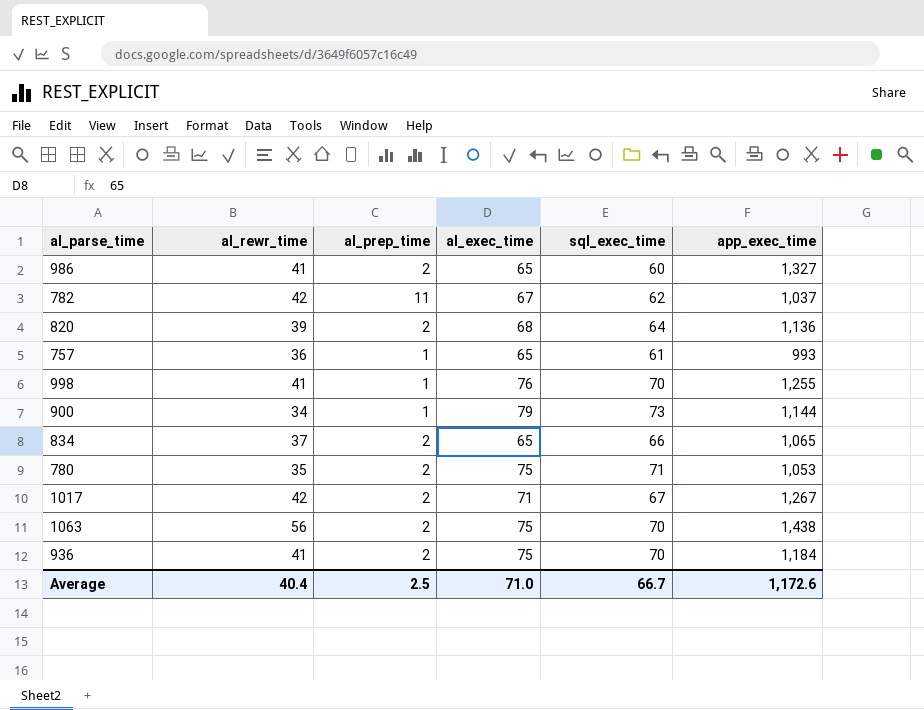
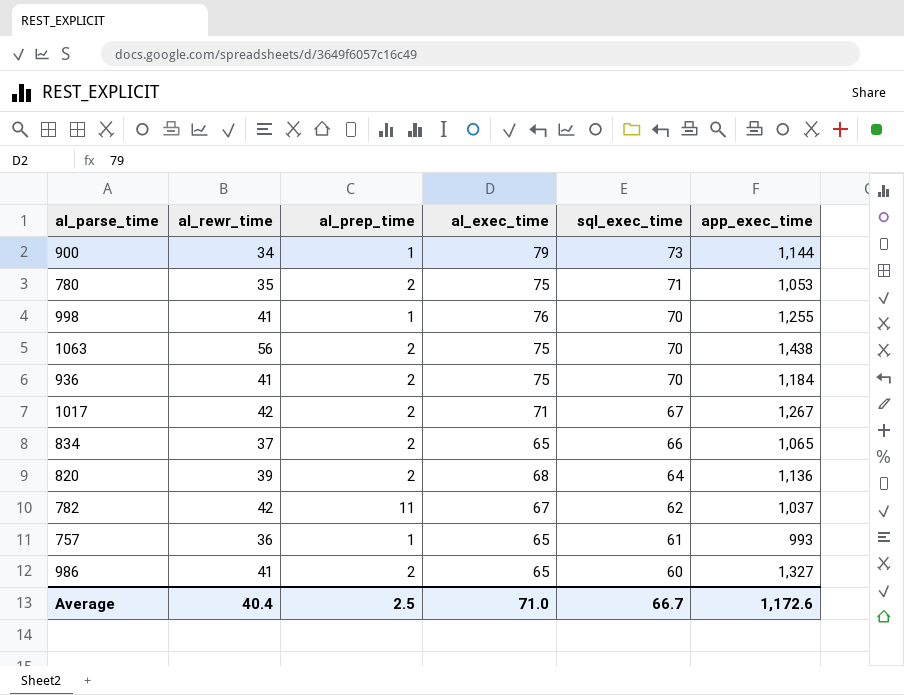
row order: none -> sql_exec_time descending

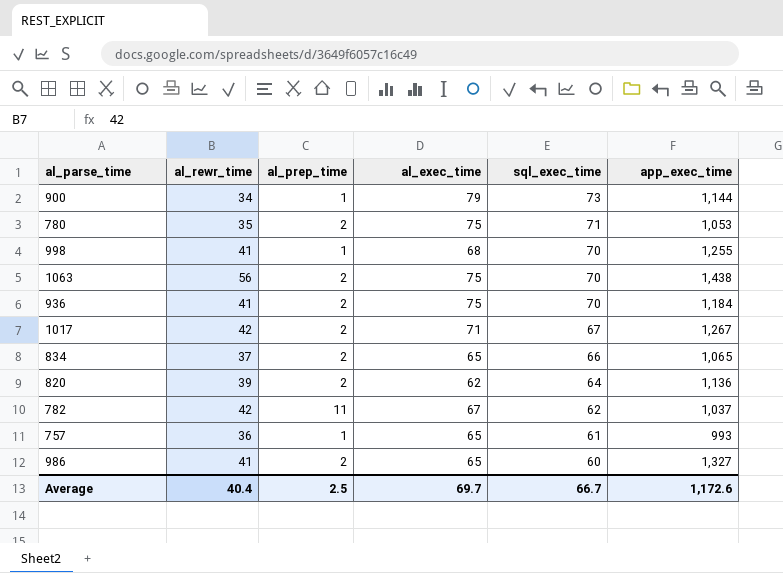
998 | al_exec_time: 76 -> 68
820 | al_exec_time: 68 -> 62
Average | al_exec_time: 71.0 -> 69.7

